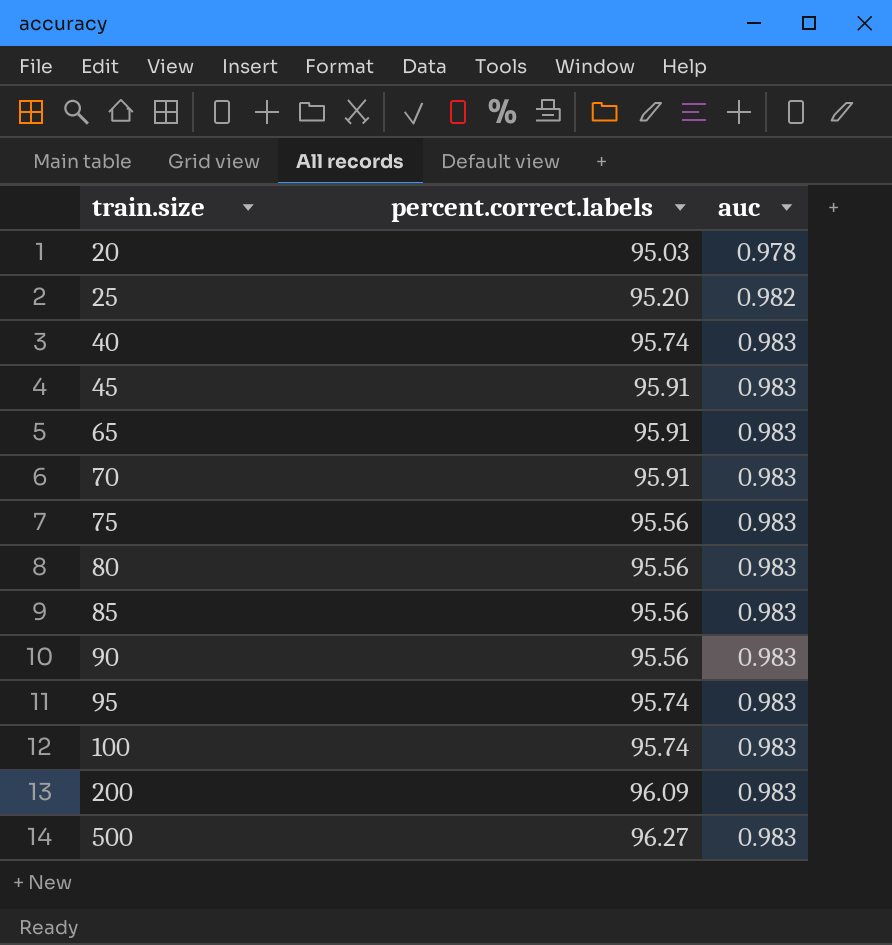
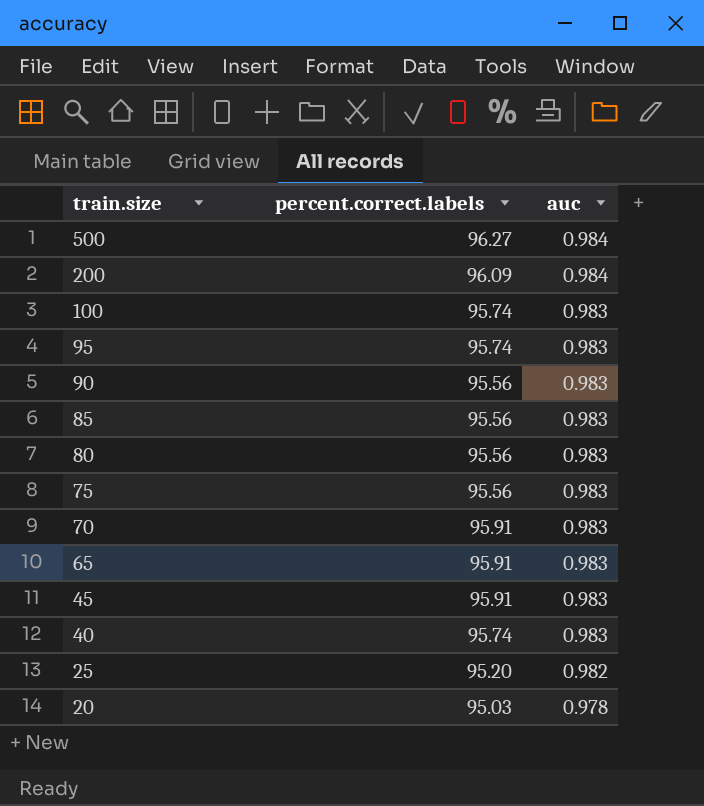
row order: train.size ascending -> train.size descending
500 | auc: 0.983 -> 0.984
200 | auc: 0.983 -> 0.984

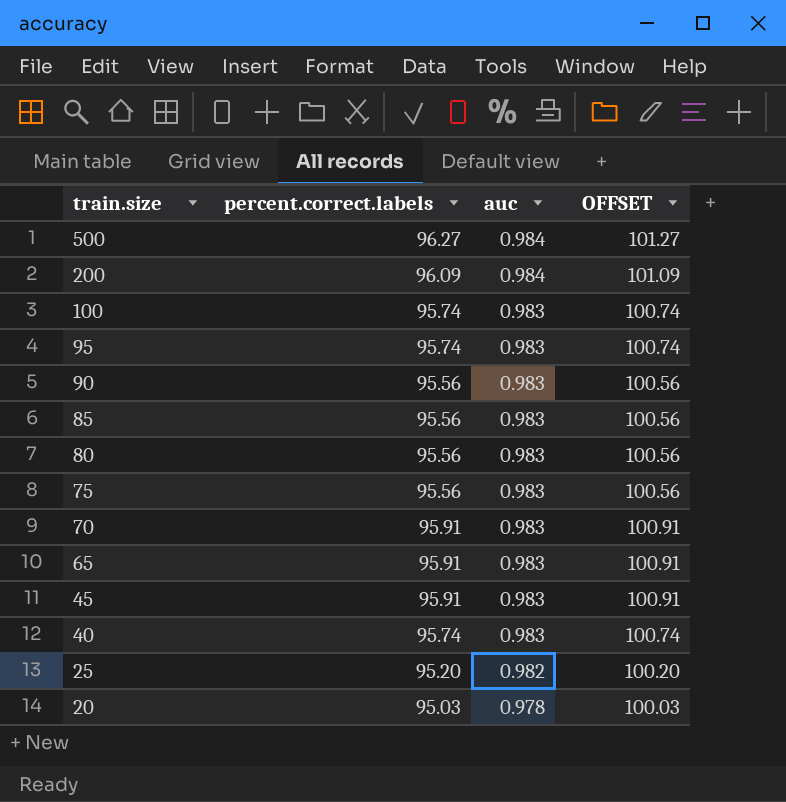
column OFFSET | formula: none -> [percent.correct.labels] + 5

